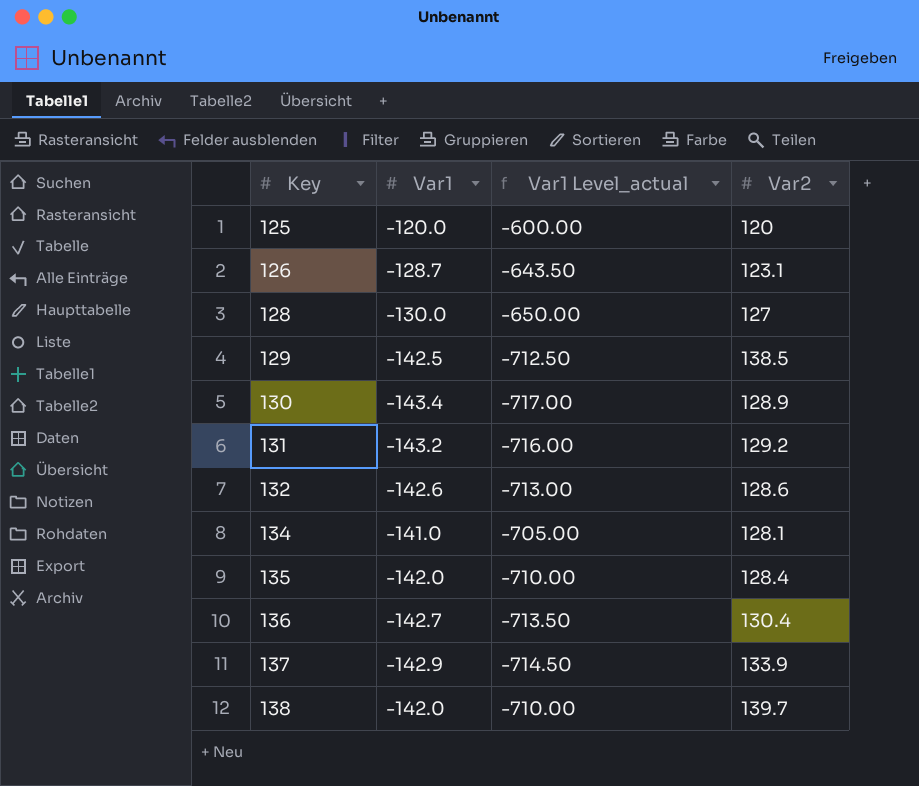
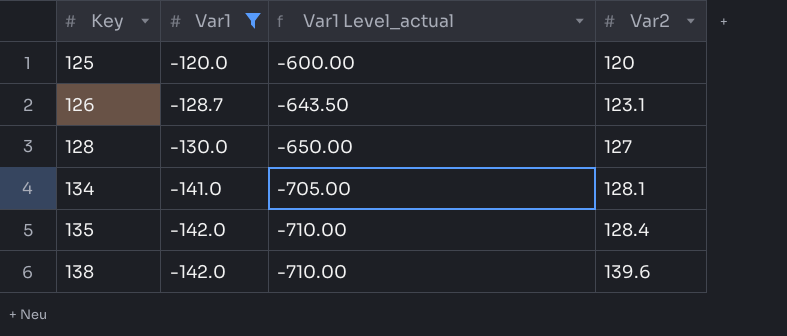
filter: none -> Var1 >= -142.0
138 | Var2: 139.7 -> 139.6

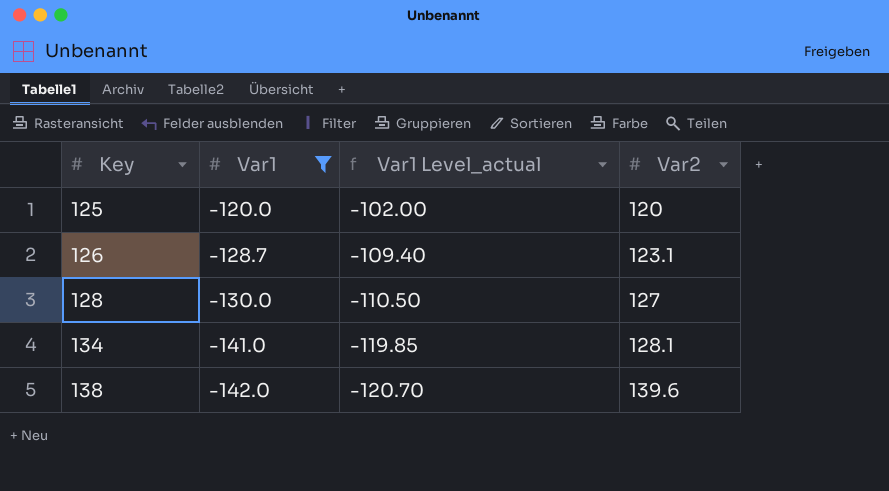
column Var1 Level_actual | formula: [Var1] * 5 -> [Var1] * 0.85
row 135: -142.0 | -710.00 | 128.4 -> none

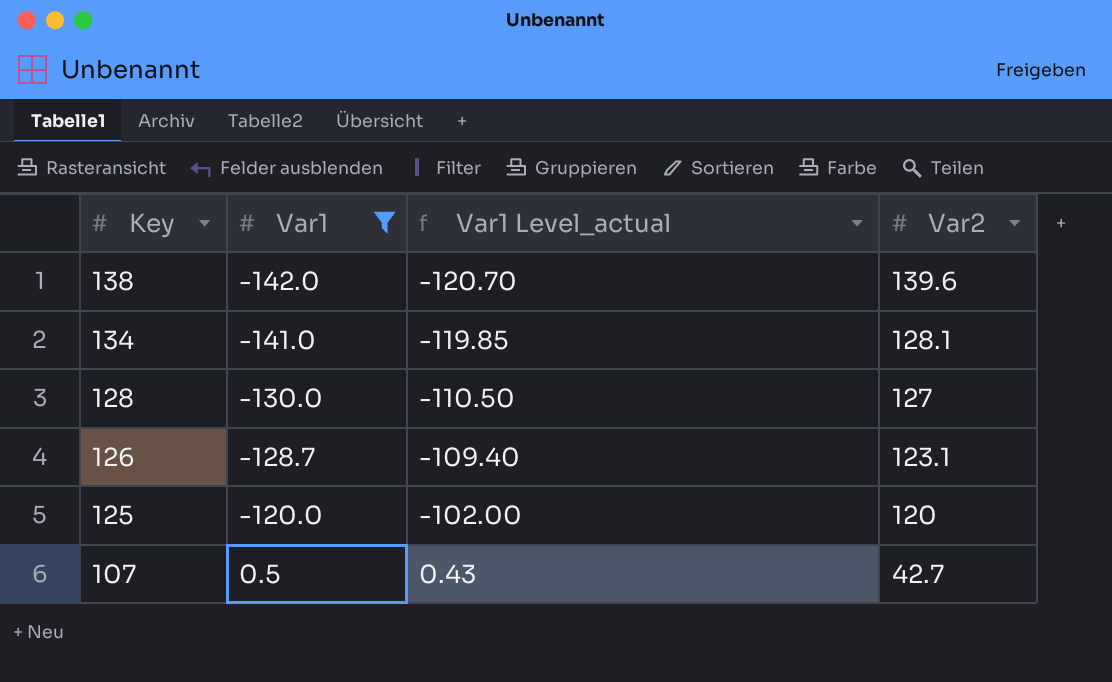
row order: Key ascending -> Key descending
row 107: none -> 0.5 | 0.43 | 42.7

